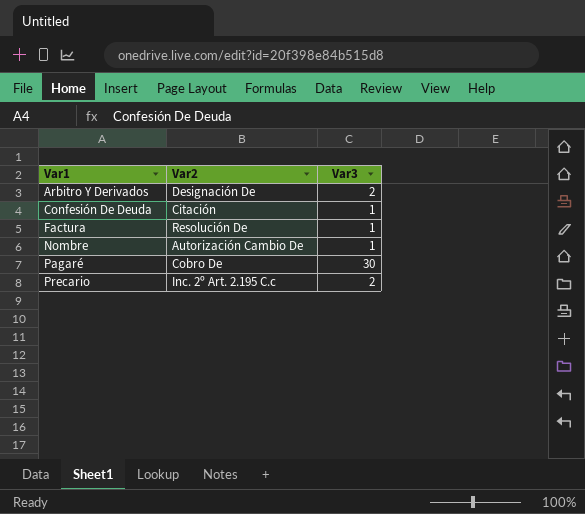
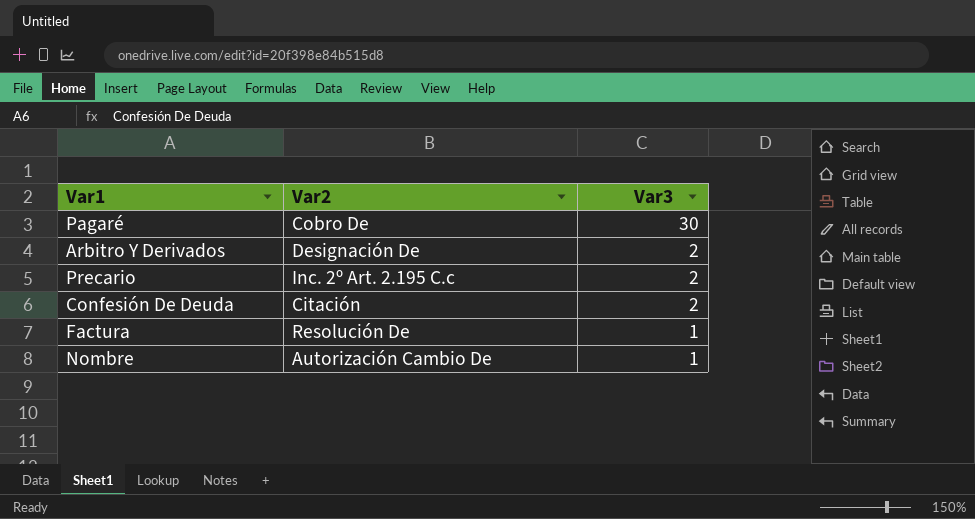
row order: Var1 ascending -> Var3 descending
Confesión De Deuda | Var3: 1 -> 2

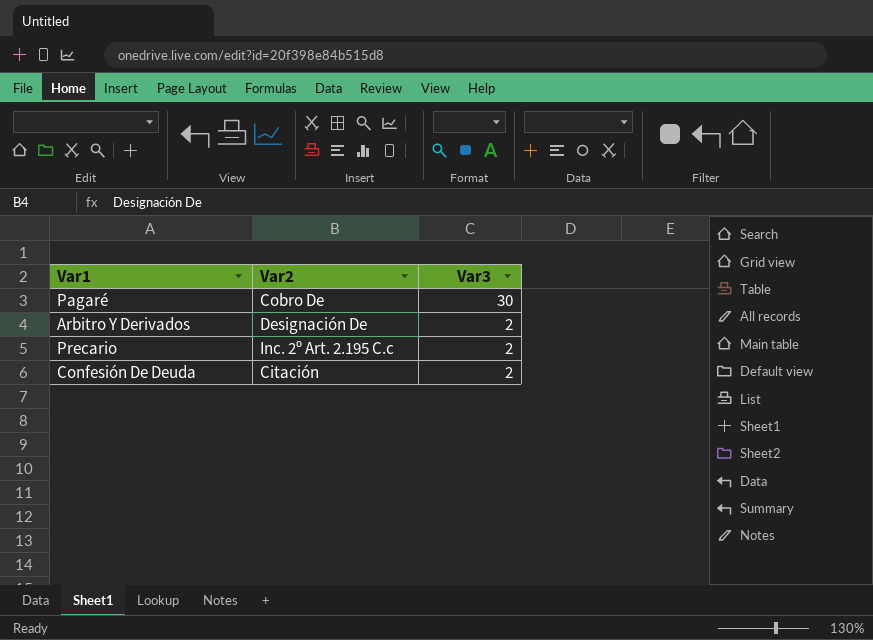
row Factura: Resolución De | 1 -> none
row Nombre: Autorización Cambio De | 1 -> none

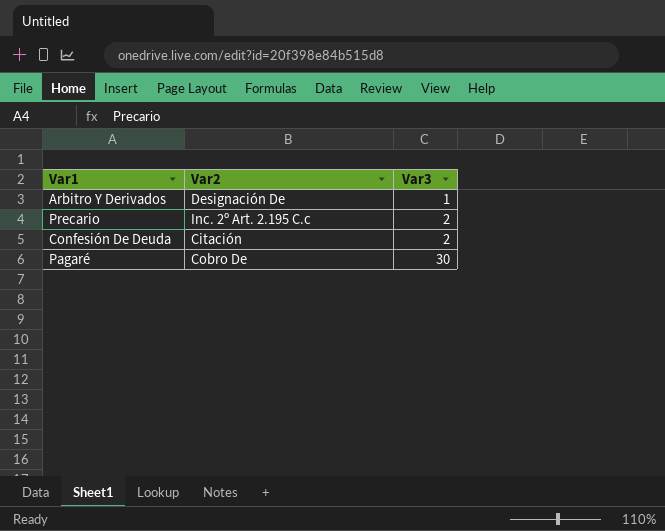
row order: Var3 descending -> Var3 ascending
Arbitro Y Derivados | Var3: 2 -> 1

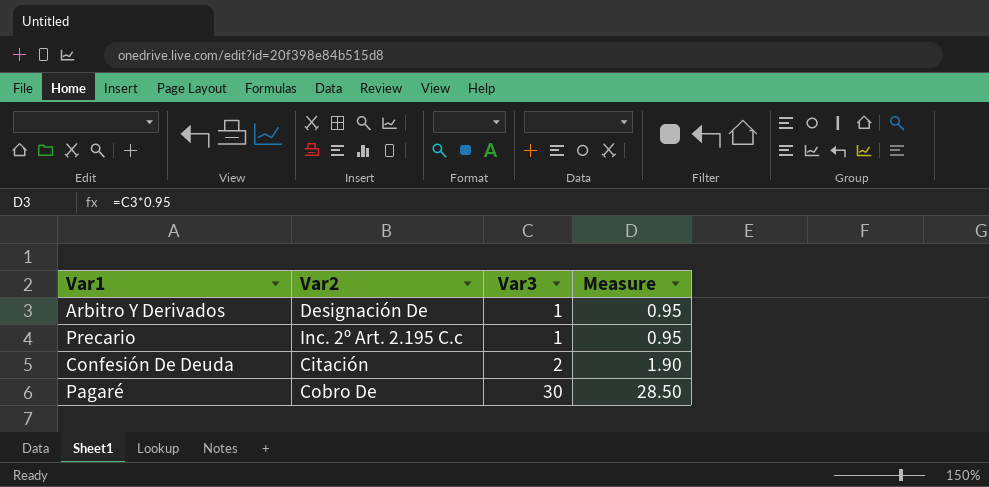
column Measure | formula: none -> [Var3] * 0.95
Precario | Var3: 2 -> 1

